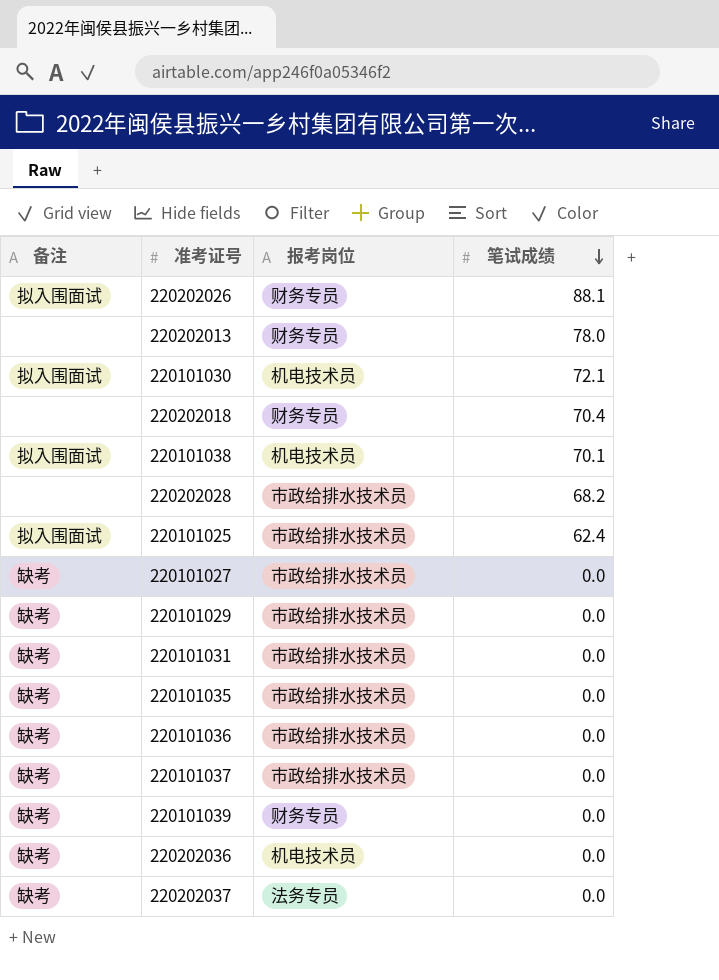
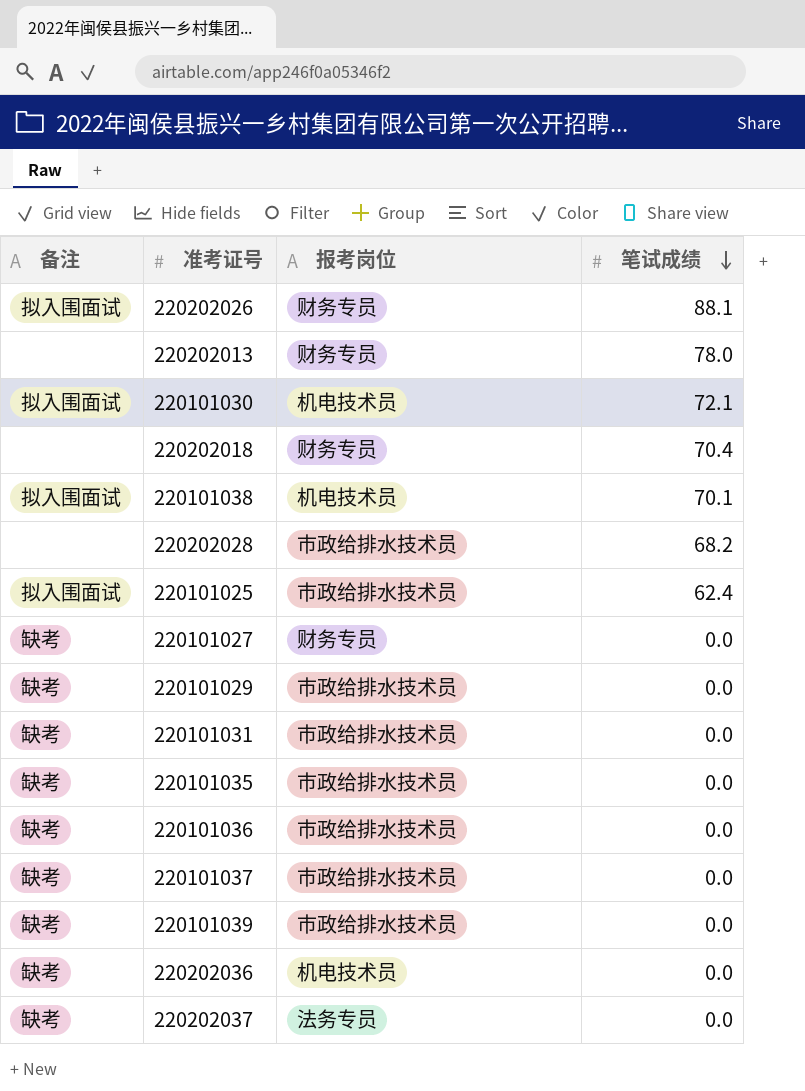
220101027 | 报考岗位: 市政给排水技术员 -> 财务专员
220101039 | 报考岗位: 财务专员 -> 市政给排水技术员

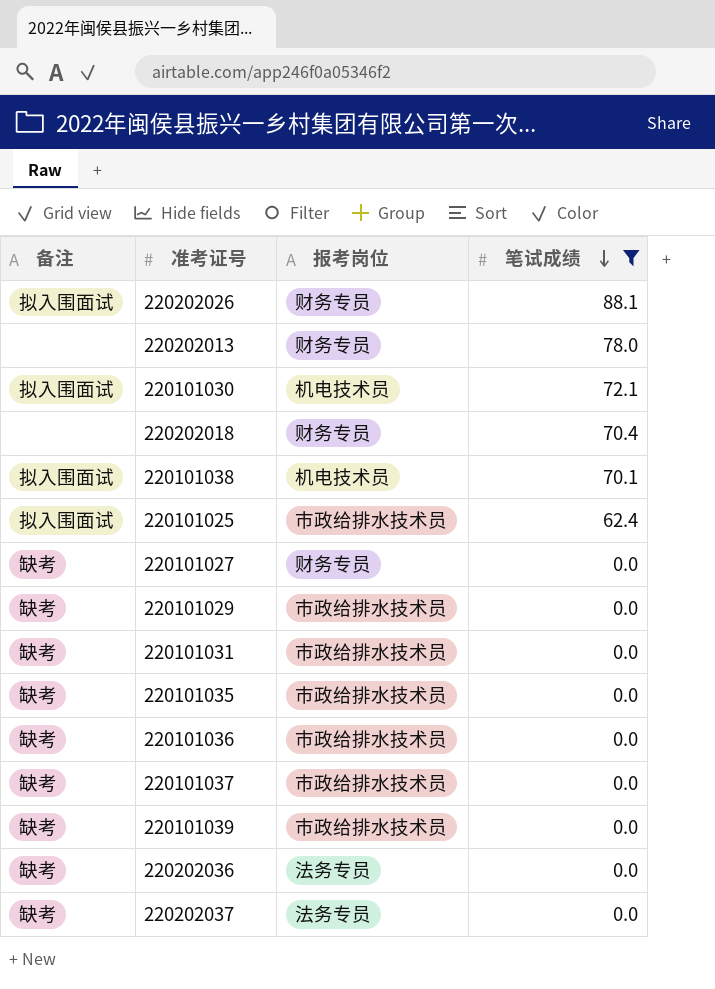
filter: none -> 笔试成绩 != 68.2
220202036 | 报考岗位: 机电技术员 -> 法务专员

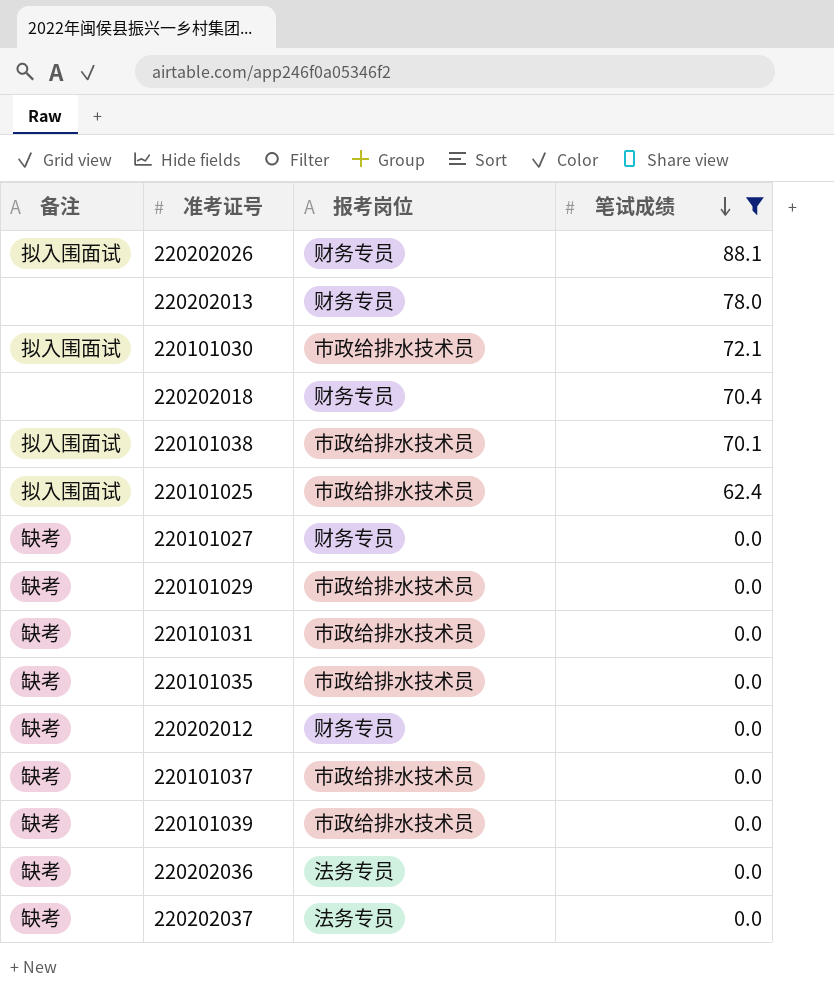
row 220101036: 缺考 | 市政给排水技术员 | 0.0 -> none
220101030 | 报考岗位: 机电技术员 -> 市政给排水技术员
220101038 | 报考岗位: 机电技术员 -> 市政给排水技术员
row 220202012: none -> 缺考 | 财务专员 | 0.0

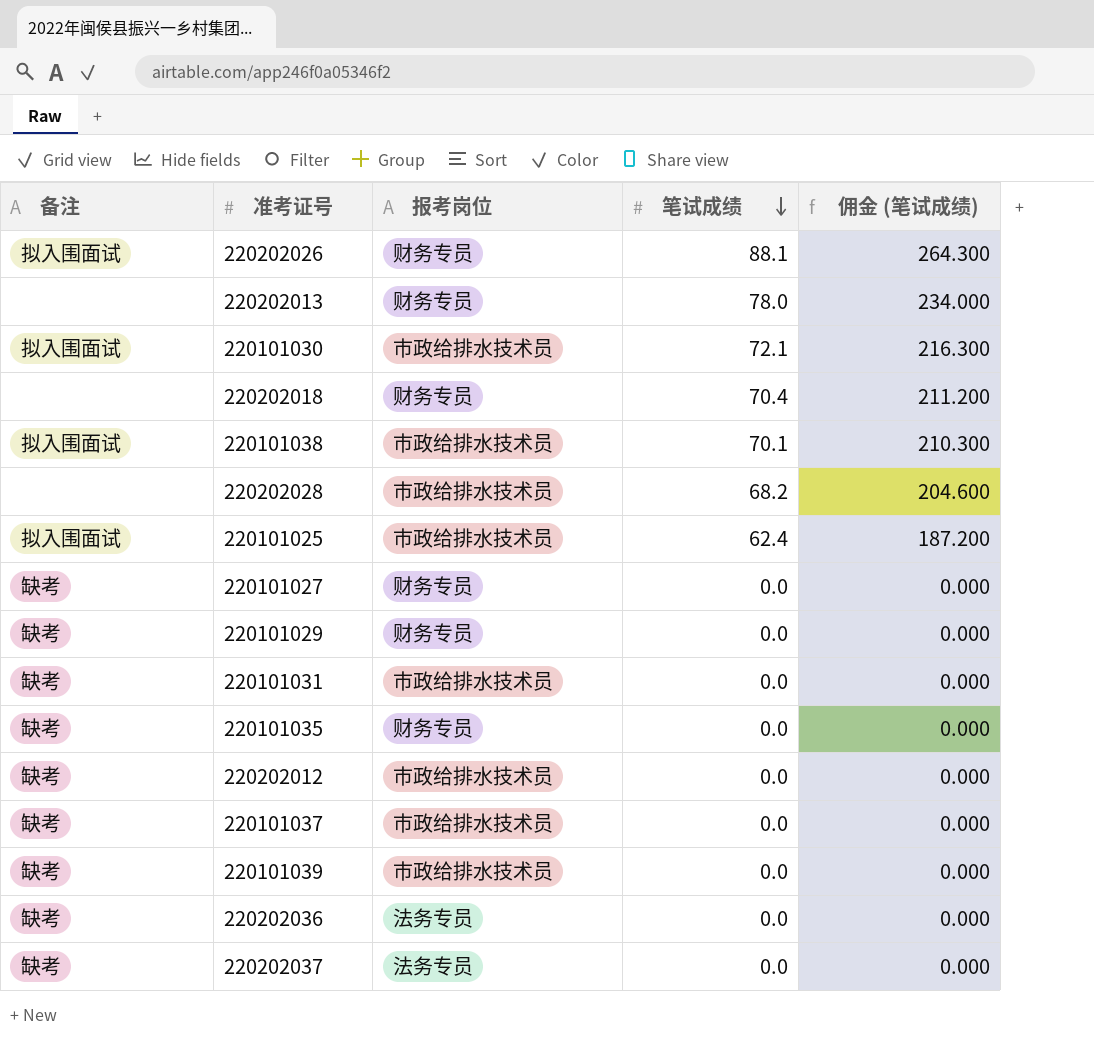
filter: 笔试成绩 != 68.2 -> none
column 佣金 (笔试成绩) | formula: none -> [笔试成绩] * 3
220101029 | 报考岗位: 市政给排水技术员 -> 财务专员
220101035 | 报考岗位: 市政给排水技术员 -> 财务专员
220202012 | 报考岗位: 财务专员 -> 市政给排水技术员

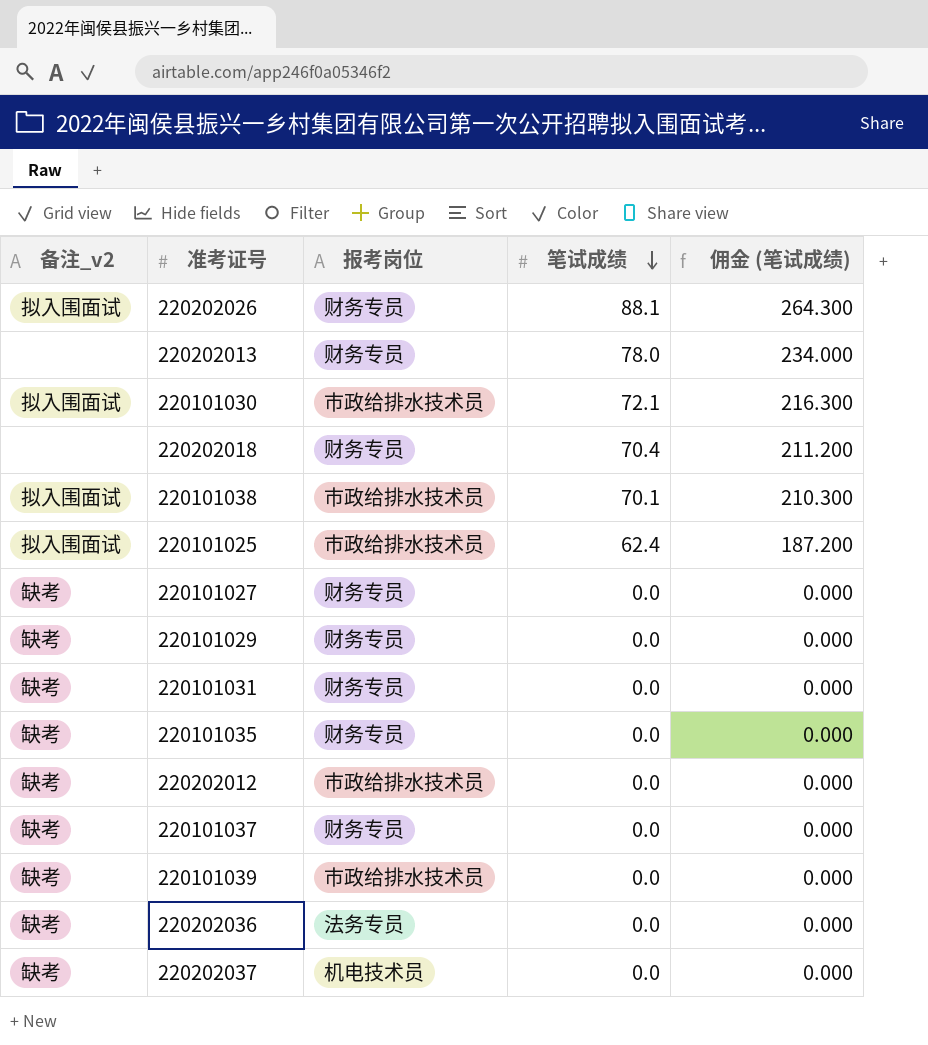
column name: 备注 -> 备注_v2
row 220202028: none | 市政给排水技术员 | 68.2 | 204.600 -> none
220101031 | 报考岗位: 市政给排水技术员 -> 财务专员
220101037 | 报考岗位: 市政给排水技术员 -> 财务专员
220202037 | 报考岗位: 法务专员 -> 机电技术员

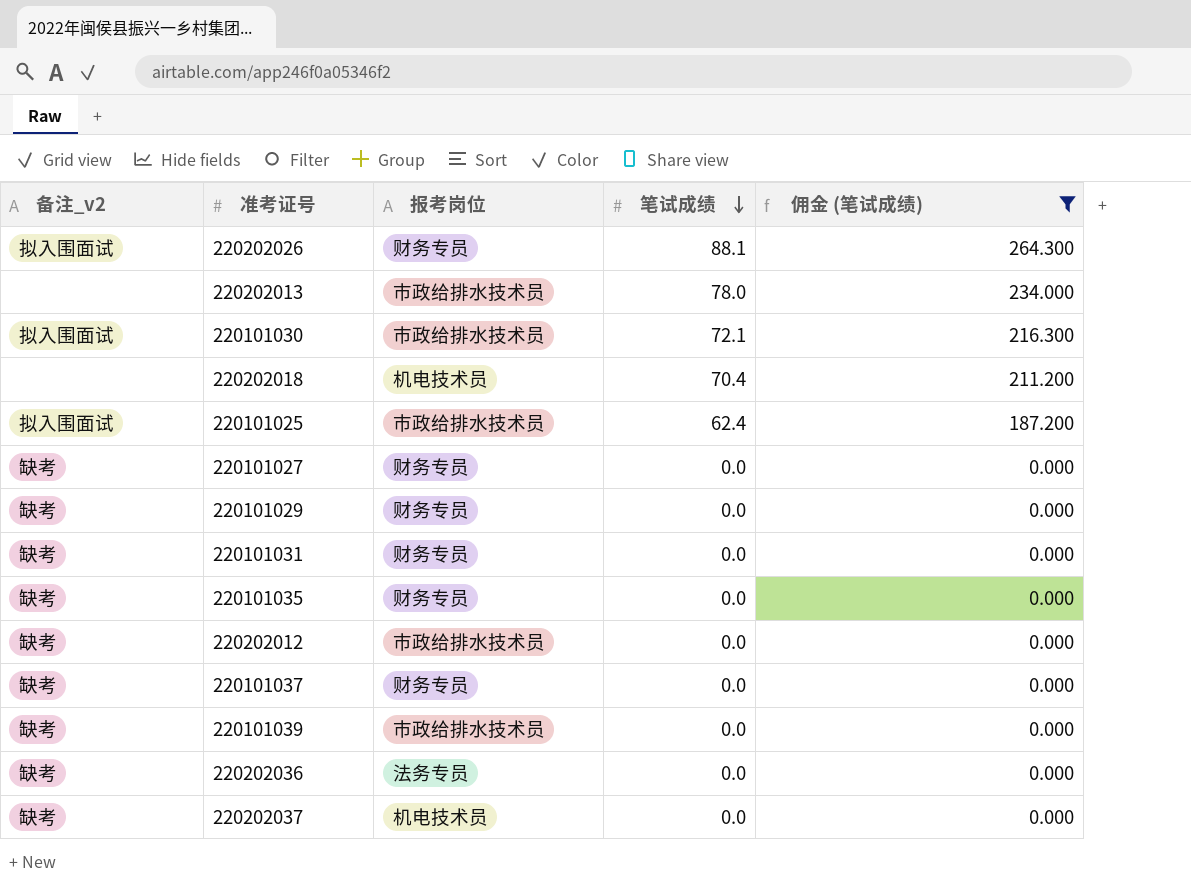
filter: none -> 佣金 (笔试成绩) != 210.300
220202013 | 报考岗位: 财务专员 -> 市政给排水技术员
220202018 | 报考岗位: 财务专员 -> 机电技术员

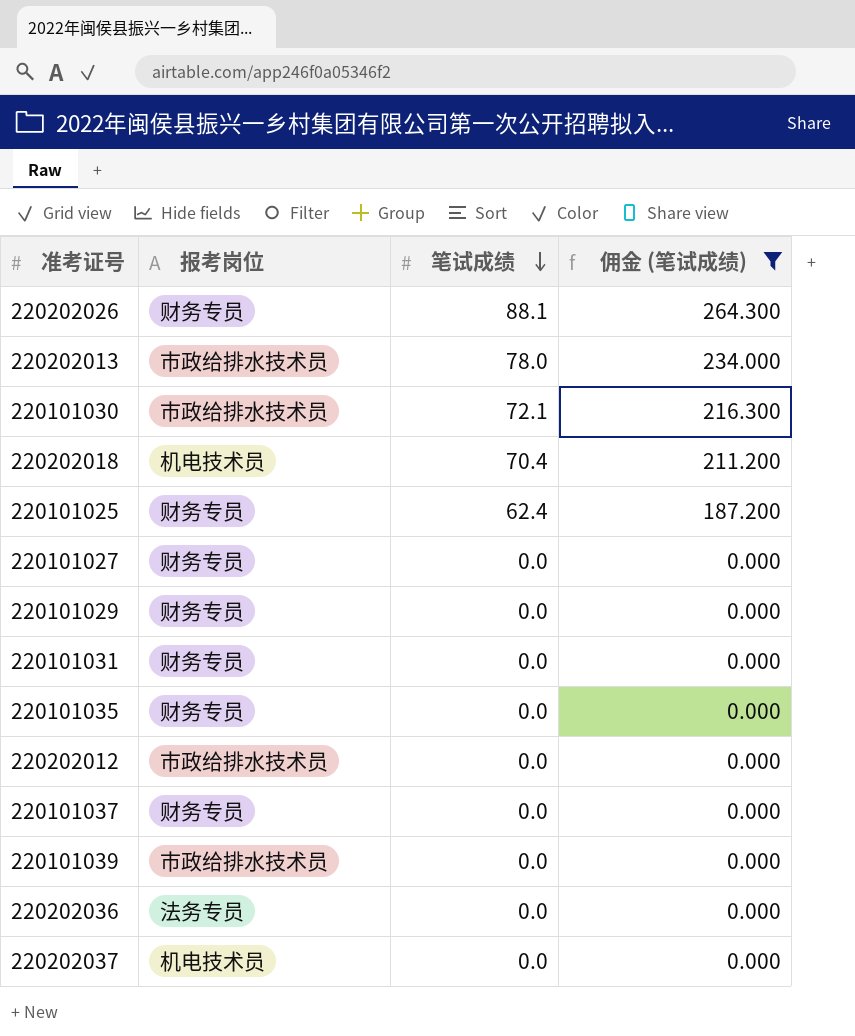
column 备注_v2 | position: 1 -> none
220101025 | 报考岗位: 市政给排水技术员 -> 财务专员

